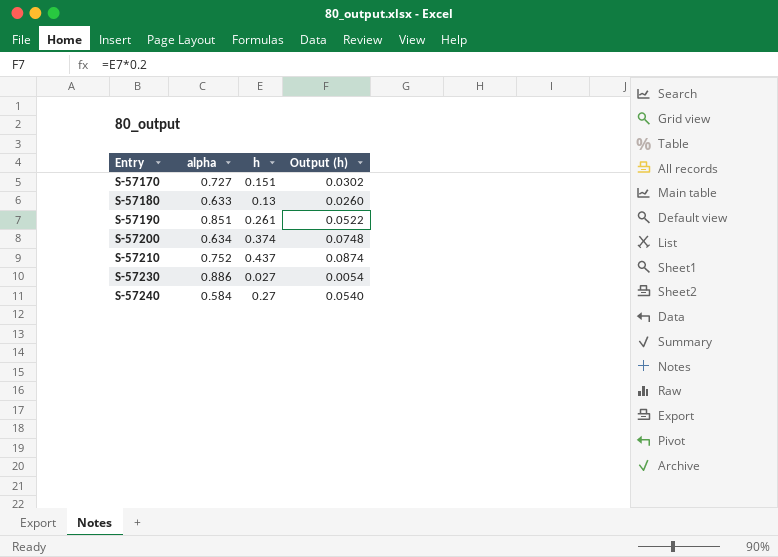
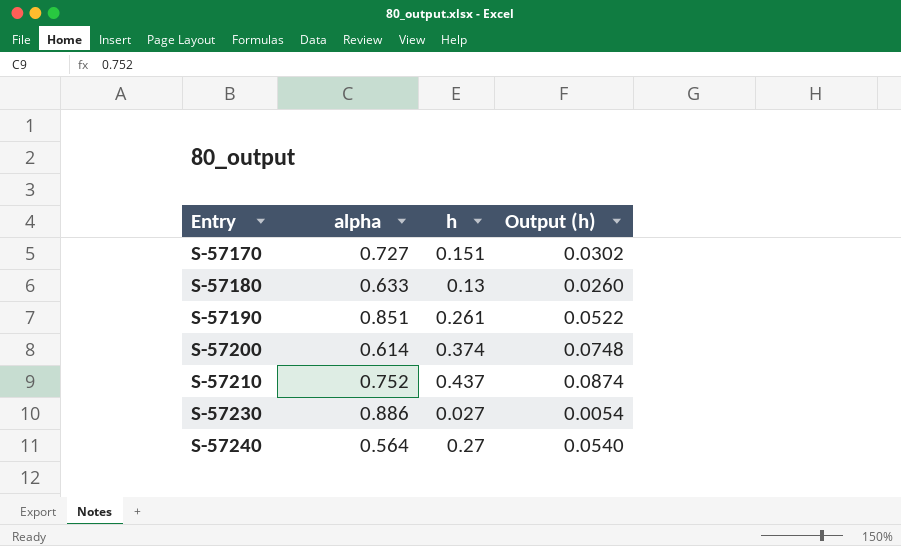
S-57200 | alpha: 0.634 -> 0.614
S-57240 | alpha: 0.584 -> 0.564

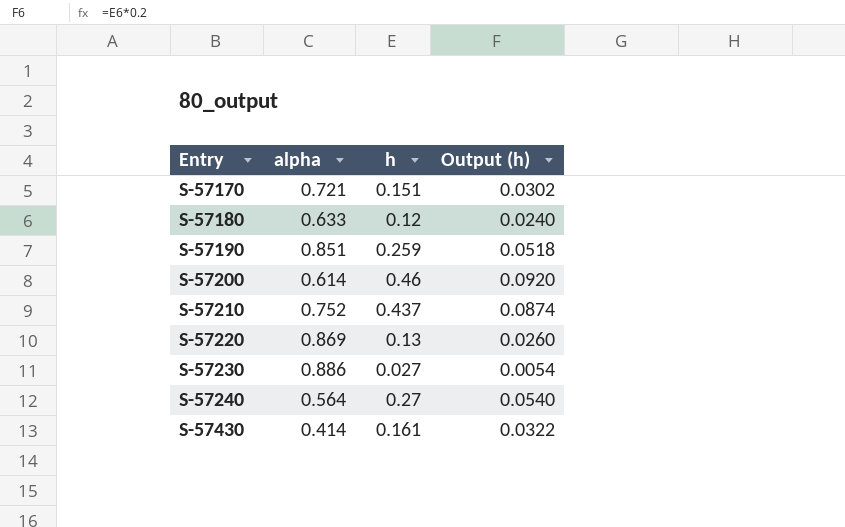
S-57170 | alpha: 0.727 -> 0.721
S-57180 | h: 0.13 -> 0.12
S-57180 | Output (h): 0.0260 -> 0.0240
S-57190 | h: 0.261 -> 0.259
S-57190 | Output (h): 0.0522 -> 0.0518
S-57200 | h: 0.374 -> 0.46
S-57200 | Output (h): 0.0748 -> 0.0920
row S-57220: none -> 0.869 | 0.13 | 0.0260
row S-57430: none -> 0.414 | 0.161 | 0.0322

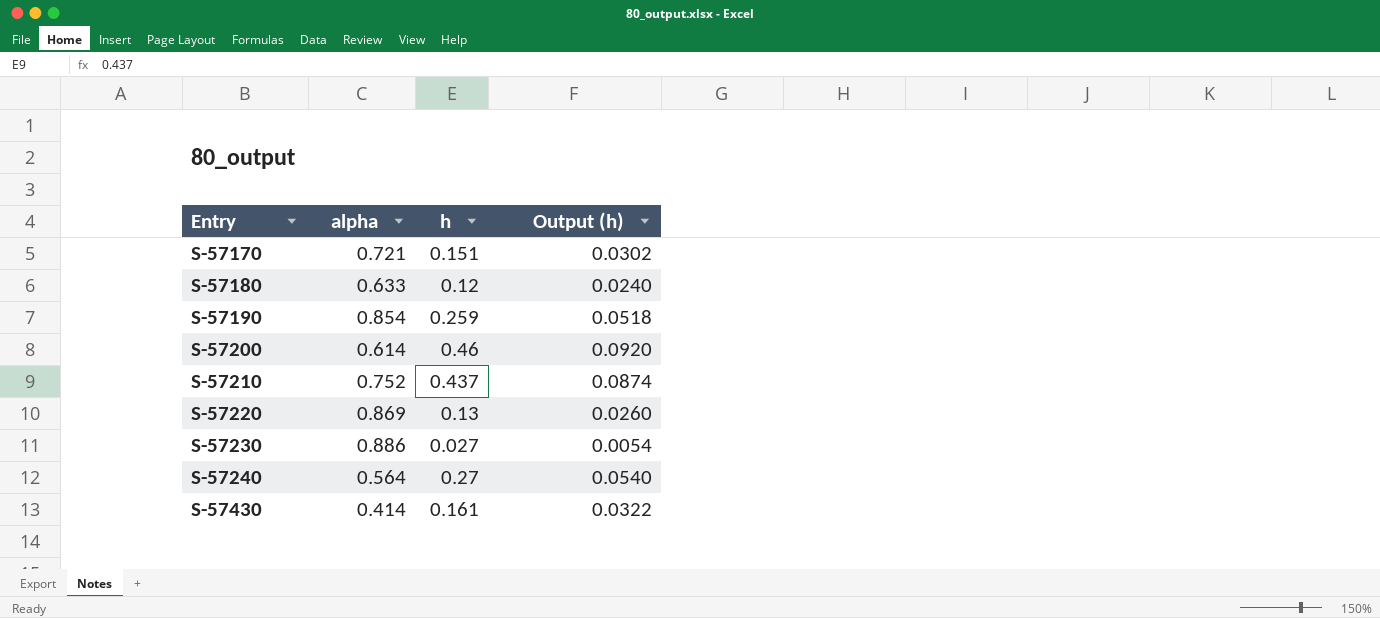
S-57190 | alpha: 0.851 -> 0.854

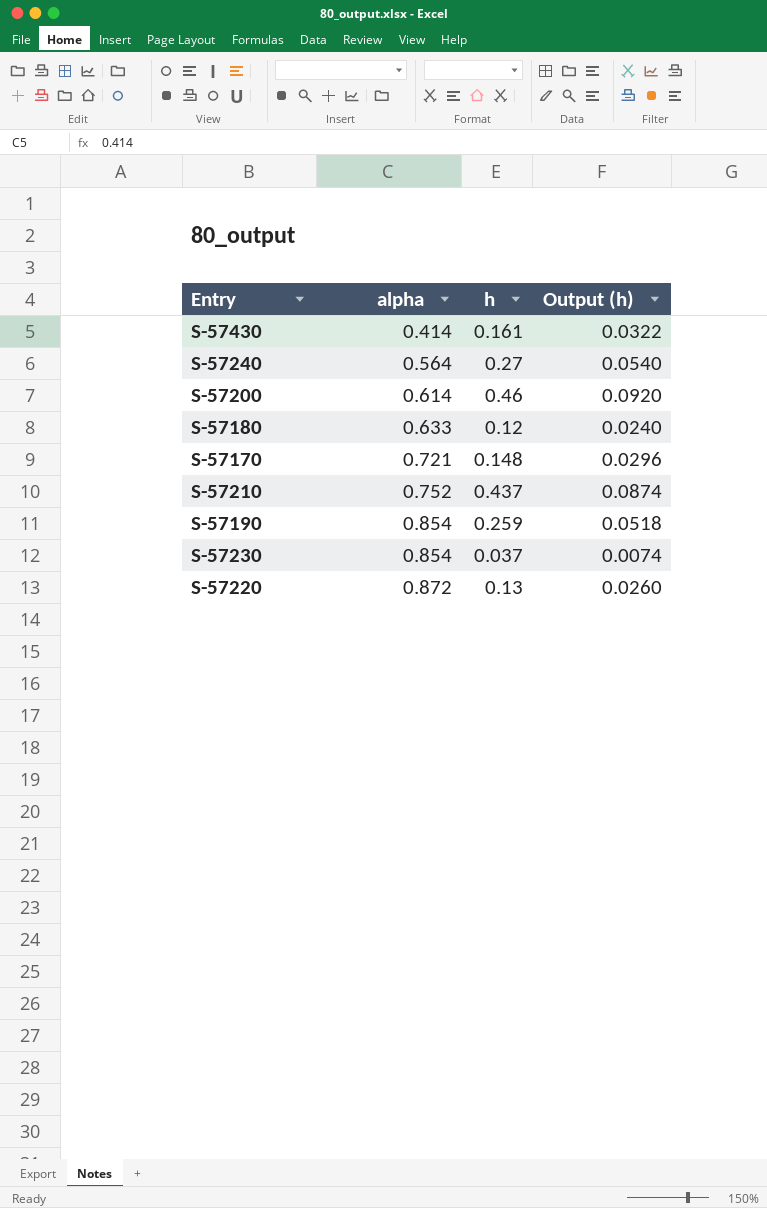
row order: Entry ascending -> alpha ascending
S-57170 | h: 0.151 -> 0.148
S-57170 | Output (h): 0.0302 -> 0.0296
S-57230 | alpha: 0.886 -> 0.854
S-57230 | h: 0.027 -> 0.037
S-57230 | Output (h): 0.0054 -> 0.0074
S-57220 | alpha: 0.869 -> 0.872

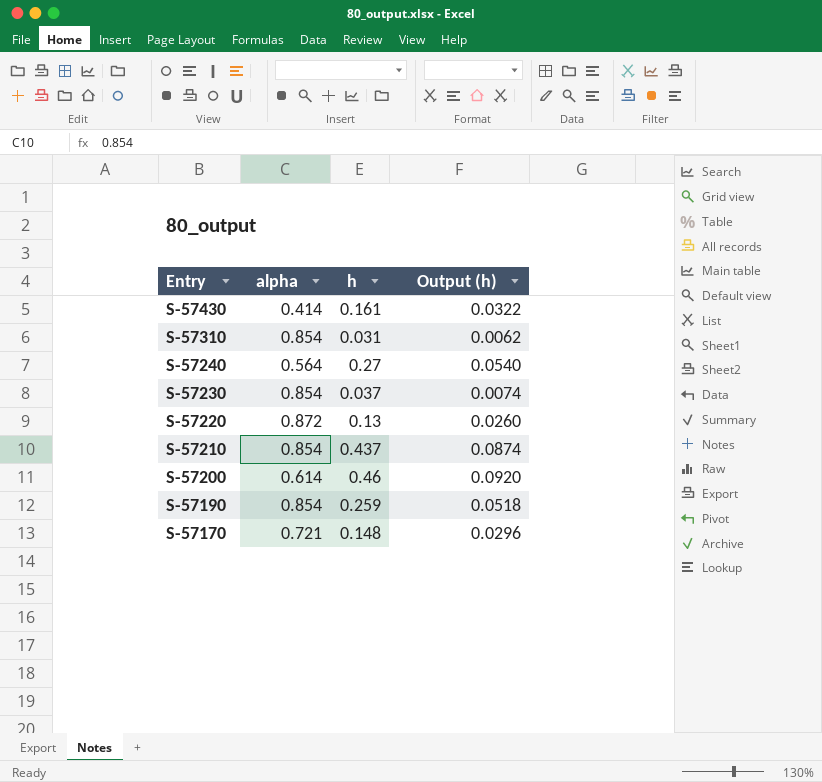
row order: alpha ascending -> Entry descending
row S-57180: 0.633 | 0.12 | 0.0240 -> none
row S-57310: none -> 0.854 | 0.031 | 0.0062
S-57210 | alpha: 0.752 -> 0.854

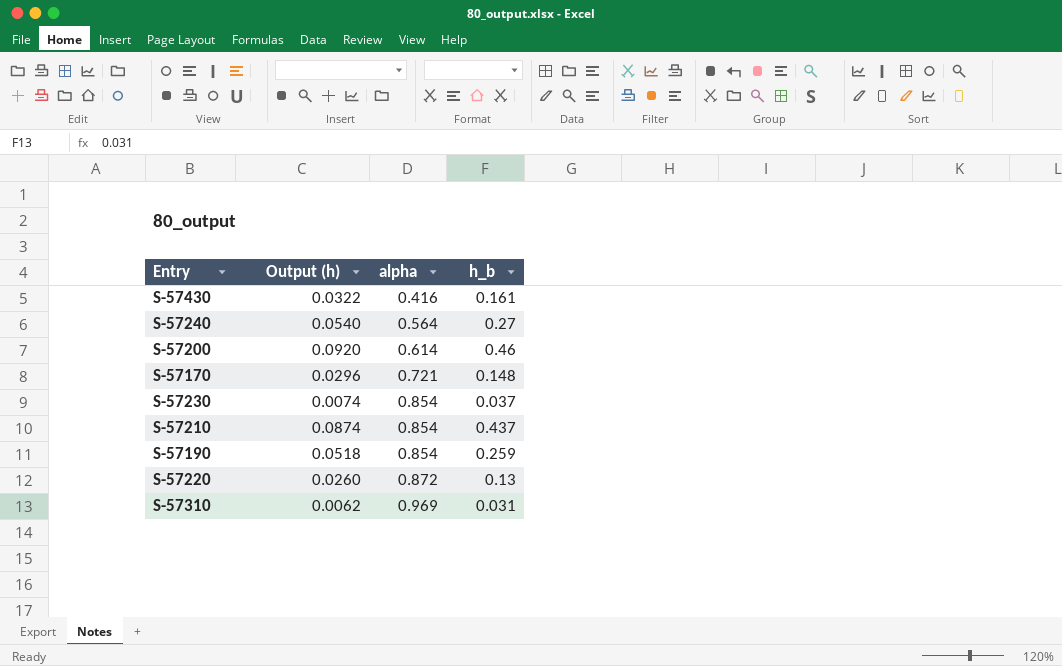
row order: Entry descending -> alpha ascending
column Output (h) | position: 4 -> 2
column name: h -> h_b
S-57430 | alpha: 0.414 -> 0.416
S-57310 | alpha: 0.854 -> 0.969

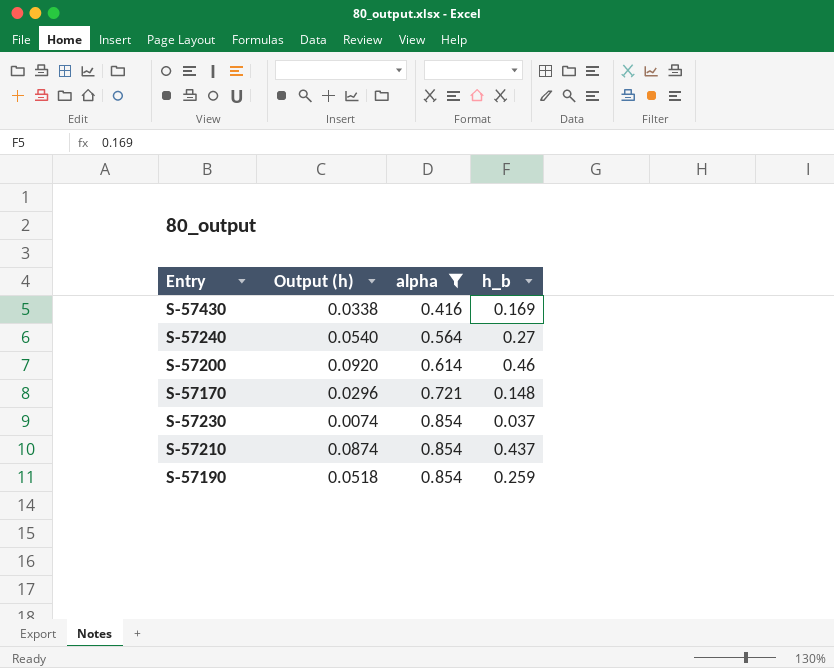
filter: none -> alpha <= 0.854
S-57430 | Output (h): 0.0322 -> 0.0338
S-57430 | h_b: 0.161 -> 0.169

